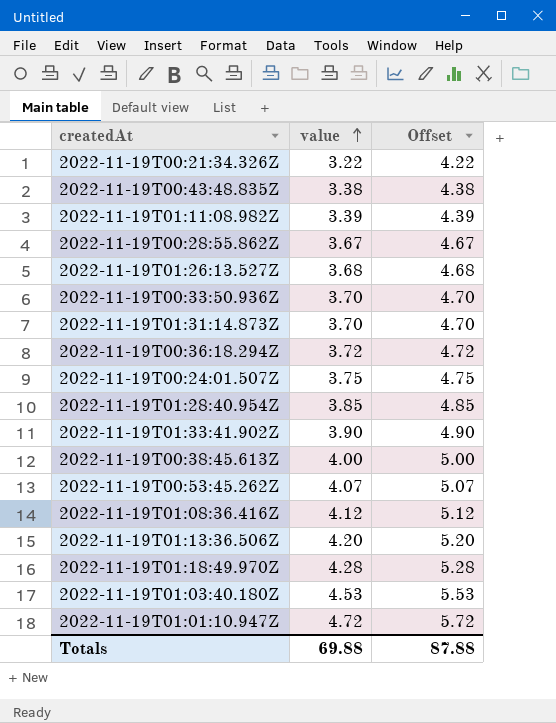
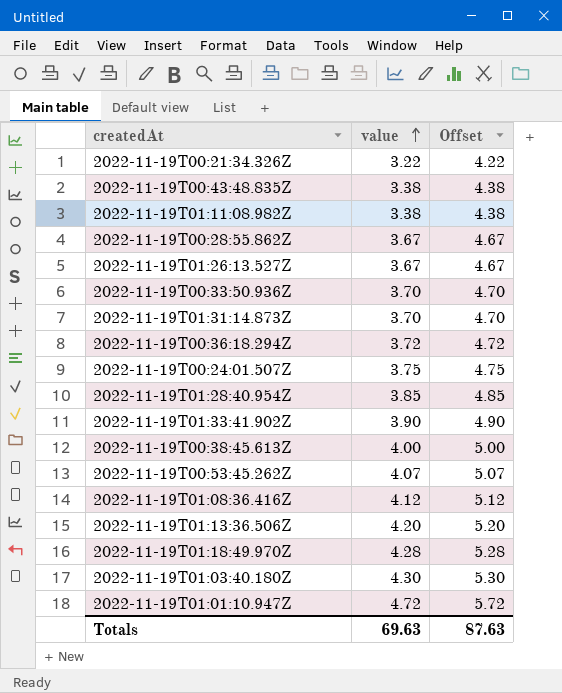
2022-11-19T01:11:08.982Z | value: 3.39 -> 3.38
2022-11-19T01:11:08.982Z | Offset: 4.39 -> 4.38
2022-11-19T01:26:13.527Z | value: 3.68 -> 3.67
2022-11-19T01:26:13.527Z | Offset: 4.68 -> 4.67
2022-11-19T01:03:40.180Z | value: 4.53 -> 4.30
2022-11-19T01:03:40.180Z | Offset: 5.53 -> 5.30
Totals | value: 69.88 -> 69.63
Totals | Offset: 87.88 -> 87.63

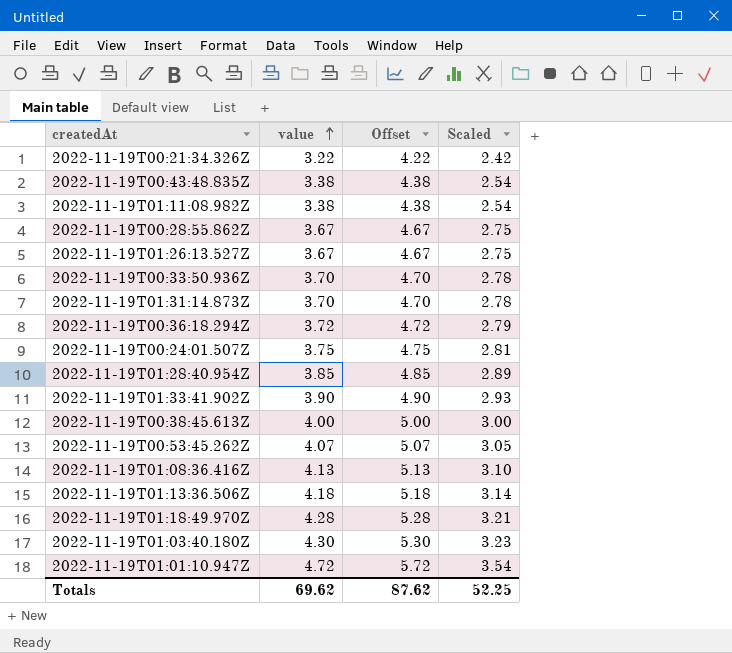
column Scaled | formula: none -> [value] * 0.75
2022-11-19T01:08:36.416Z | value: 4.12 -> 4.13
2022-11-19T01:08:36.416Z | Offset: 5.12 -> 5.13
2022-11-19T01:13:36.506Z | value: 4.20 -> 4.18
2022-11-19T01:13:36.506Z | Offset: 5.20 -> 5.18
Totals | value: 69.63 -> 69.62
Totals | Offset: 87.63 -> 87.62

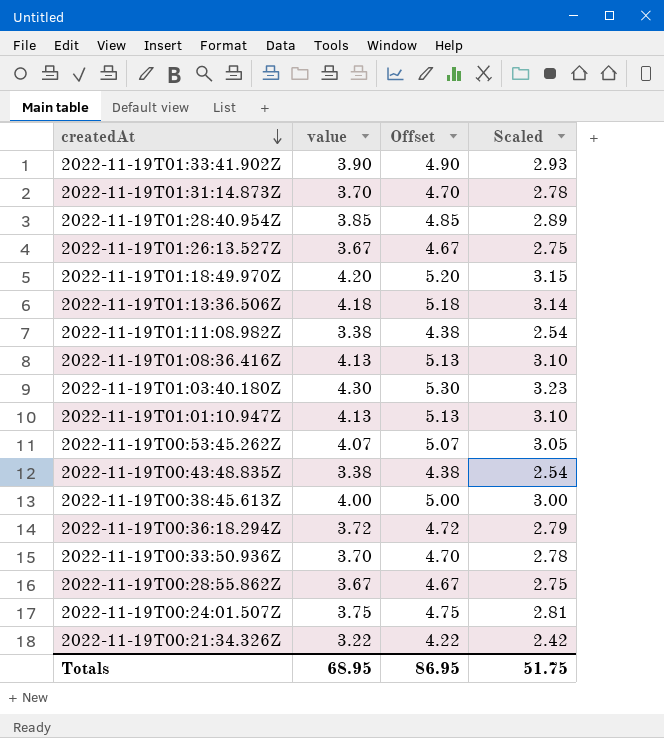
row order: value ascending -> createdAt descending
2022-11-19T01:18:49.970Z | value: 4.28 -> 4.20
2022-11-19T01:18:49.970Z | Offset: 5.28 -> 5.20
2022-11-19T01:18:49.970Z | Scaled: 3.21 -> 3.15
2022-11-19T01:01:10.947Z | value: 4.72 -> 4.13
2022-11-19T01:01:10.947Z | Offset: 5.72 -> 5.13
2022-11-19T01:01:10.947Z | Scaled: 3.54 -> 3.10
Totals | value: 69.62 -> 68.95
Totals | Offset: 87.62 -> 86.95
Totals | Scaled: 52.25 -> 51.75

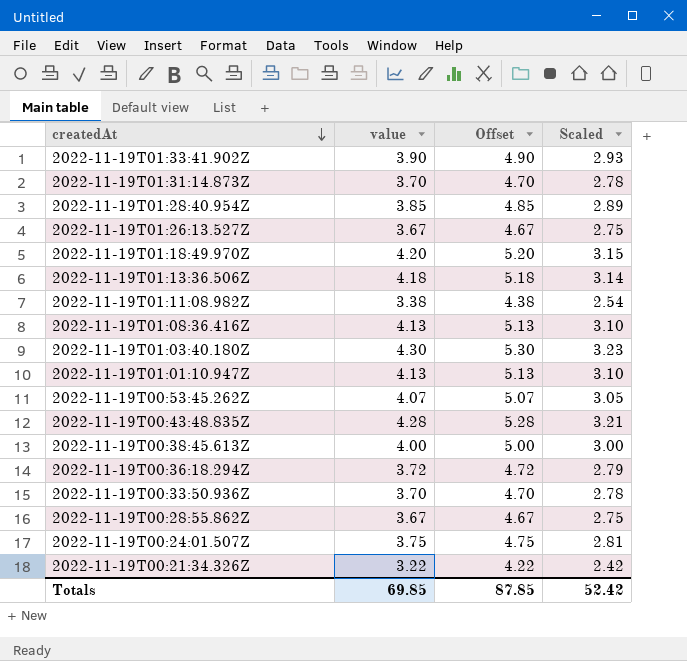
2022-11-19T00:43:48.835Z | value: 3.38 -> 4.28
2022-11-19T00:43:48.835Z | Offset: 4.38 -> 5.28
2022-11-19T00:43:48.835Z | Scaled: 2.54 -> 3.21
Totals | value: 68.95 -> 69.85
Totals | Offset: 86.95 -> 87.85
Totals | Scaled: 51.75 -> 52.42

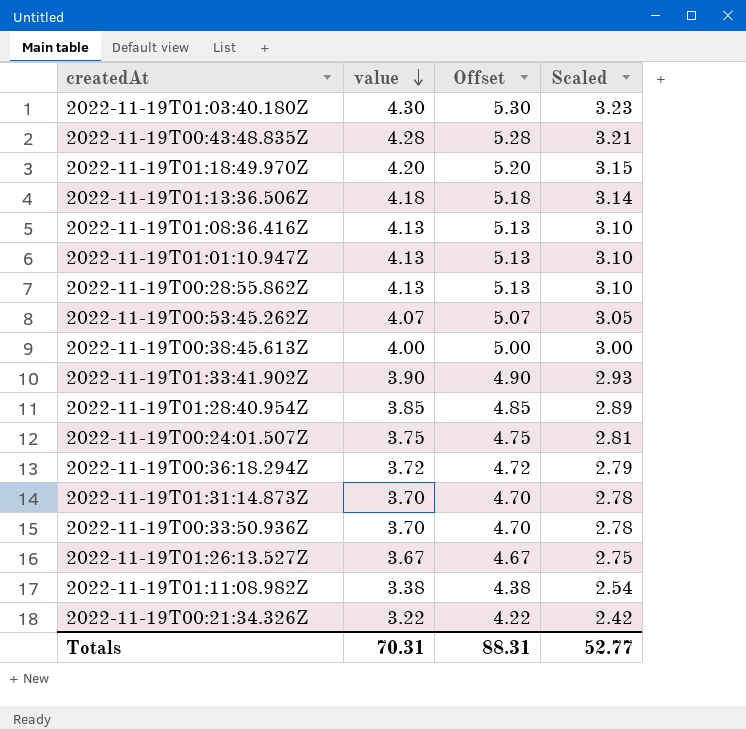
row order: createdAt descending -> value descending
2022-11-19T00:28:55.862Z | value: 3.67 -> 4.13
2022-11-19T00:28:55.862Z | Offset: 4.67 -> 5.13
2022-11-19T00:28:55.862Z | Scaled: 2.75 -> 3.10
Totals | value: 69.85 -> 70.31
Totals | Offset: 87.85 -> 88.31
Totals | Scaled: 52.42 -> 52.77

